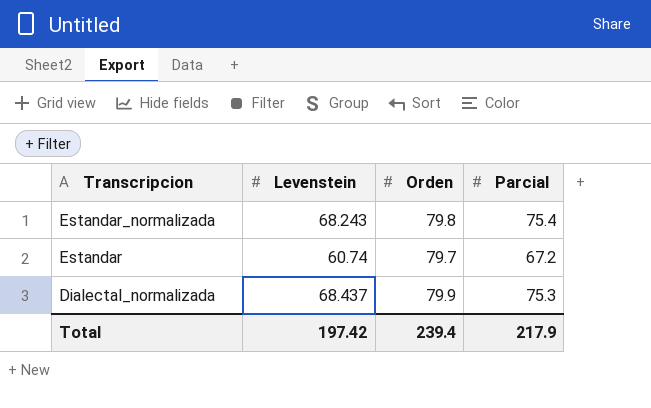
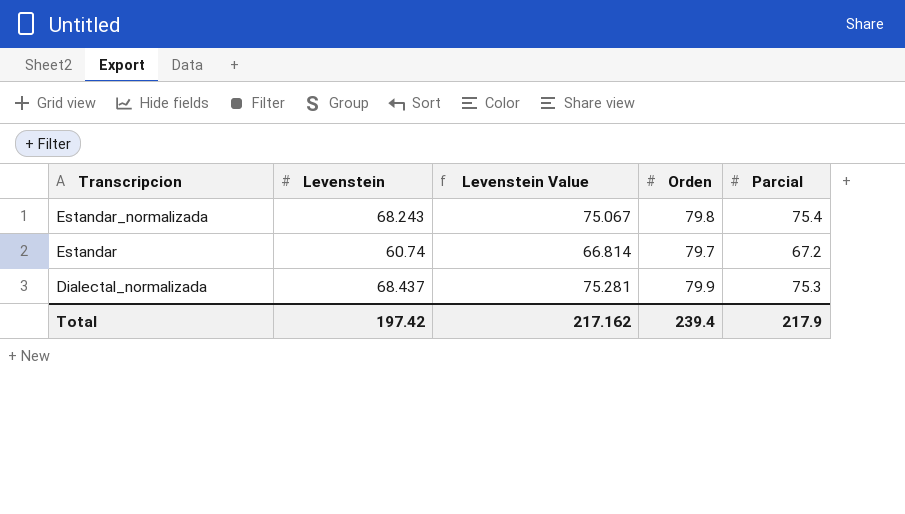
column Levenstein Value | formula: none -> [Levenstein] * 1.1

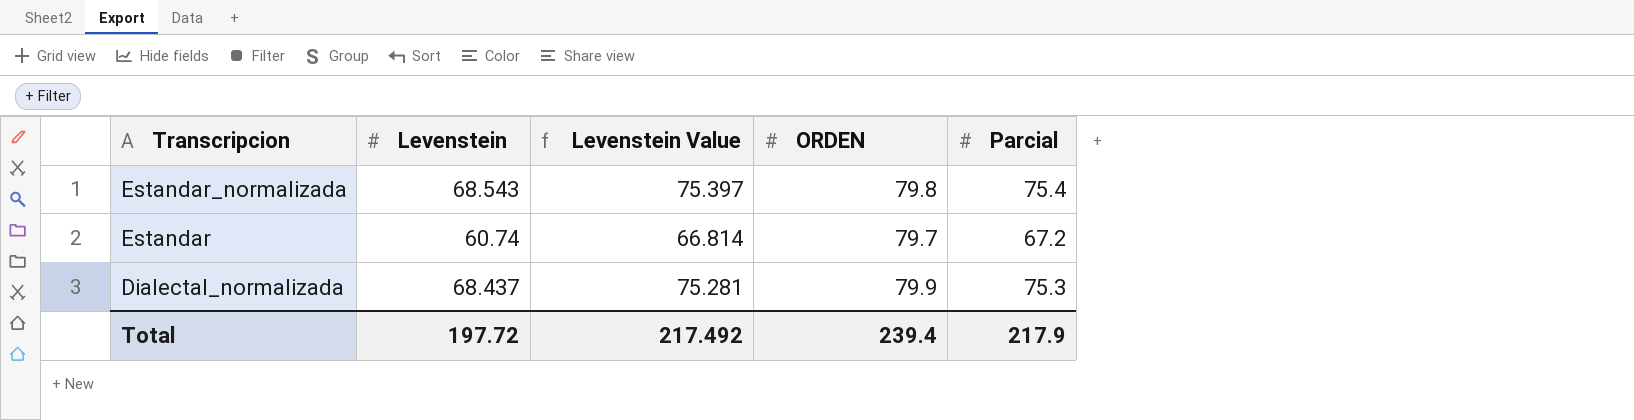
column name: Orden -> ORDEN
Estandar_normalizada | Levenstein: 68.243 -> 68.543
Estandar_normalizada | Levenstein Value: 75.067 -> 75.397
Total | Levenstein: 197.42 -> 197.72
Total | Levenstein Value: 217.162 -> 217.492

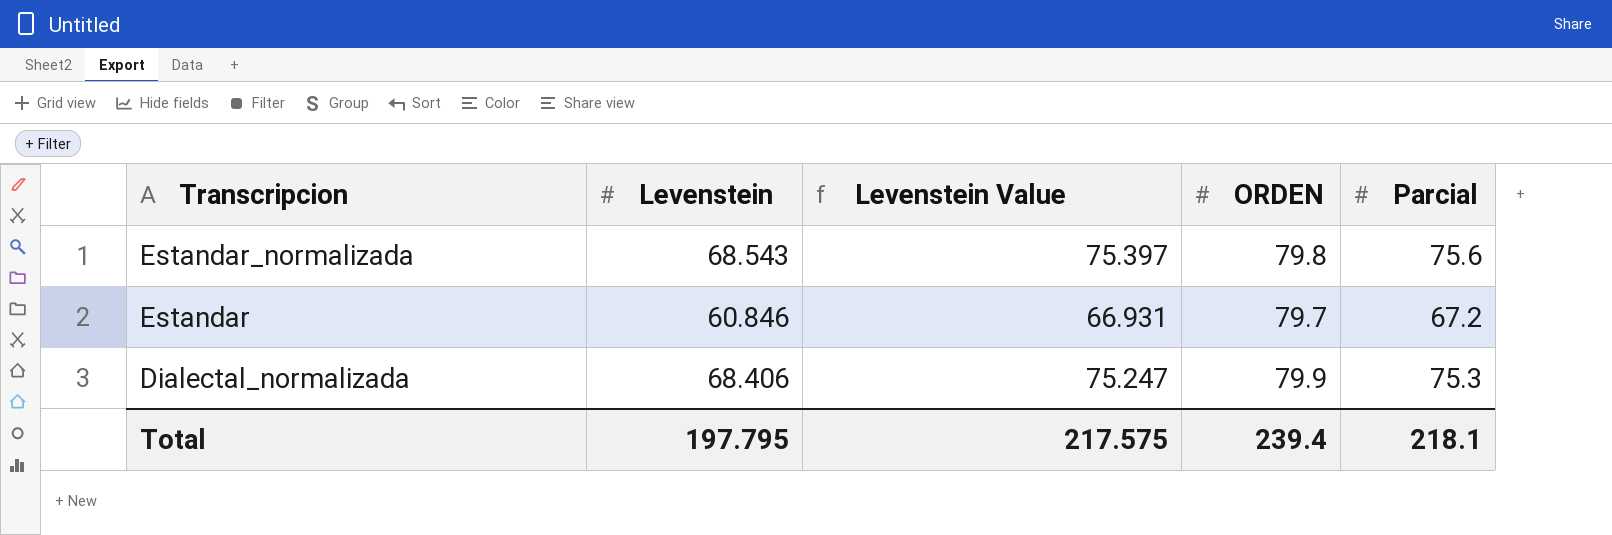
Estandar_normalizada | Parcial: 75.4 -> 75.6
Estandar | Levenstein: 60.74 -> 60.846
Estandar | Levenstein Value: 66.814 -> 66.931
Dialectal_normalizada | Levenstein: 68.437 -> 68.406
Dialectal_normalizada | Levenstein Value: 75.281 -> 75.247
Total | Levenstein: 197.72 -> 197.795
Total | Levenstein Value: 217.492 -> 217.575
Total | Parcial: 217.9 -> 218.1

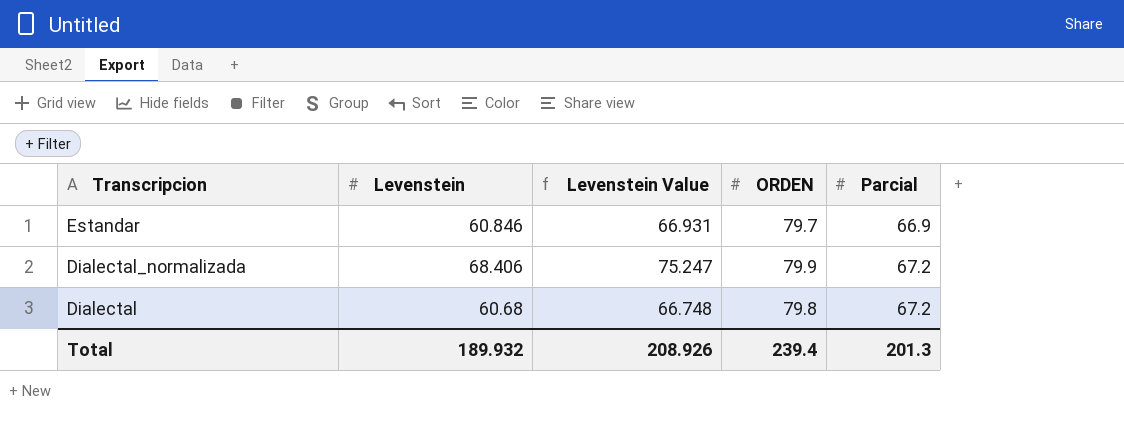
row Estandar_normalizada: 68.543 | 75.397 | 79.8 | 75.6 -> none
Estandar | Parcial: 67.2 -> 66.9
Dialectal_normalizada | Parcial: 75.3 -> 67.2
row Dialectal: none -> 60.68 | 66.748 | 79.8 | 67.2
Total | Levenstein: 197.795 -> 189.932
Total | Levenstein Value: 217.575 -> 208.926
Total | Parcial: 218.1 -> 201.3

